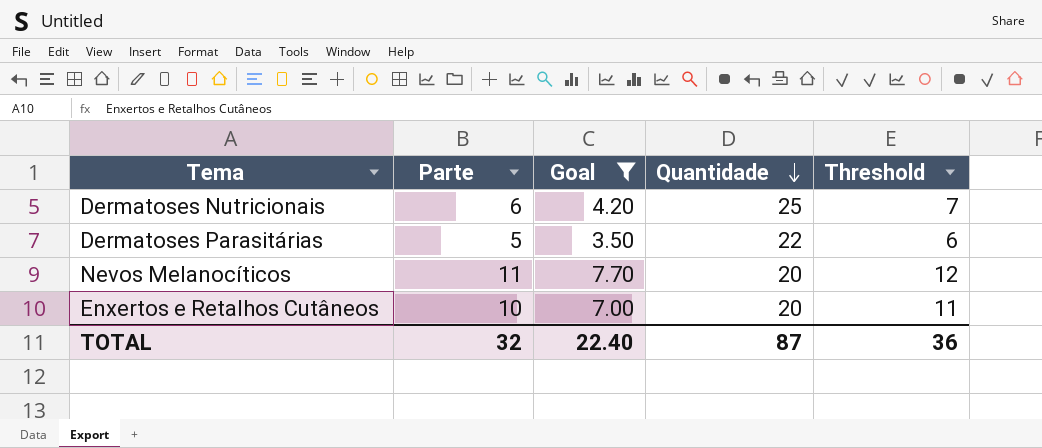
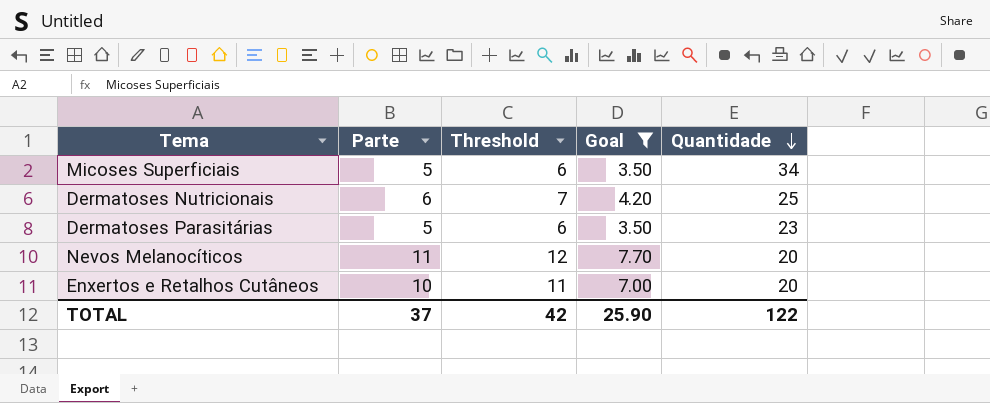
column Threshold | position: 5 -> 3
row Micoses Superficiais: none -> 5 | 6 | 3.50 | 34
Dermatoses Parasitárias | Quantidade: 22 -> 23
TOTAL | Parte: 32 -> 37
TOTAL | Threshold: 36 -> 42
TOTAL | Goal: 22.40 -> 25.90
TOTAL | Quantidade: 87 -> 122

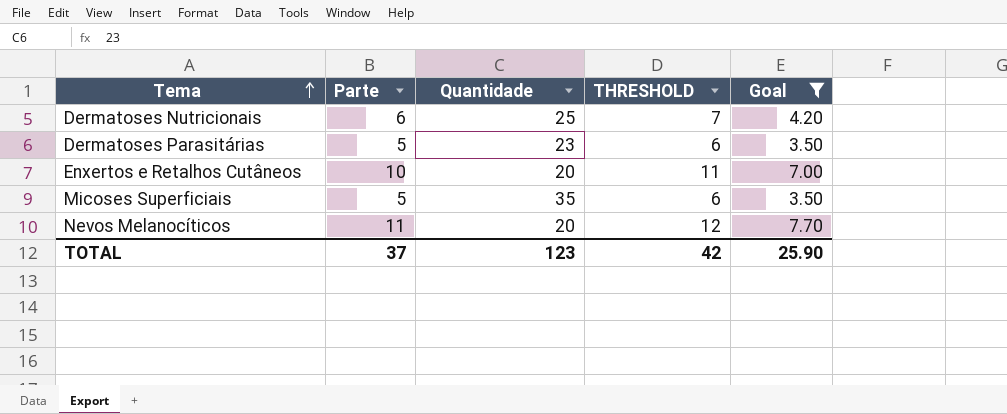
row order: Quantidade descending -> Tema ascending
column Quantidade | position: 5 -> 3
column name: Threshold -> THRESHOLD
Micoses Superficiais | Quantidade: 34 -> 35
TOTAL | Quantidade: 122 -> 123

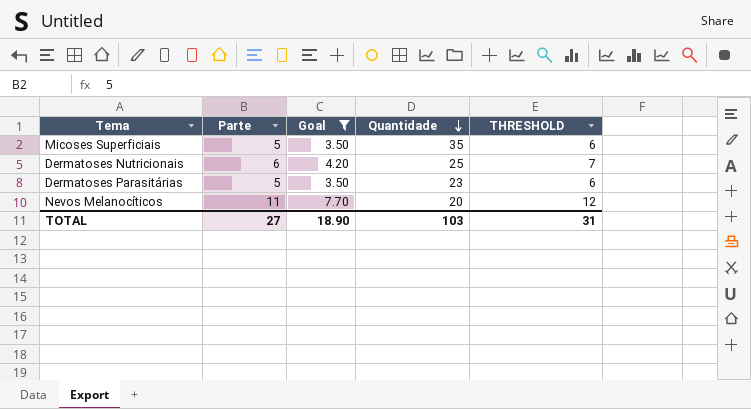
row order: Tema ascending -> Quantidade descending
column Goal | position: 5 -> 3
row Enxertos e Retalhos Cutâneos: 10 | 20 | 11 | 7.00 -> none
TOTAL | Parte: 37 -> 27
TOTAL | Goal: 25.90 -> 18.90
TOTAL | Quantidade: 123 -> 103
TOTAL | THRESHOLD: 42 -> 31

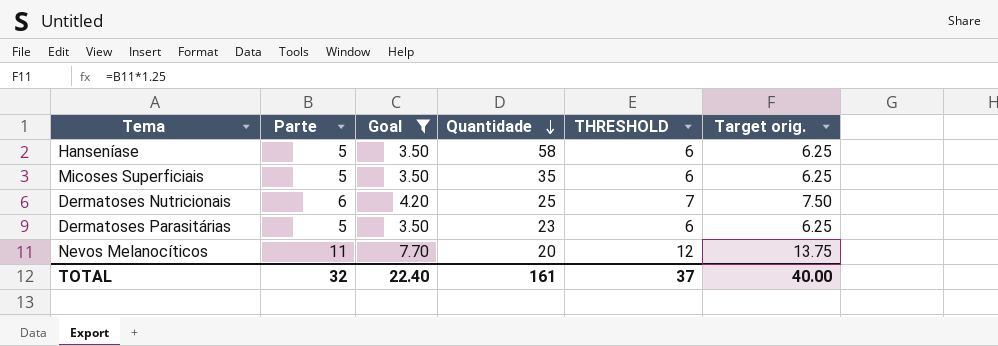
column Target orig. | formula: none -> [Parte] * 1.25
row Hanseníase: none -> 5 | 3.50 | 58 | 6 | 6.25
TOTAL | Parte: 27 -> 32
TOTAL | Goal: 18.90 -> 22.40
TOTAL | Quantidade: 103 -> 161
TOTAL | THRESHOLD: 31 -> 37

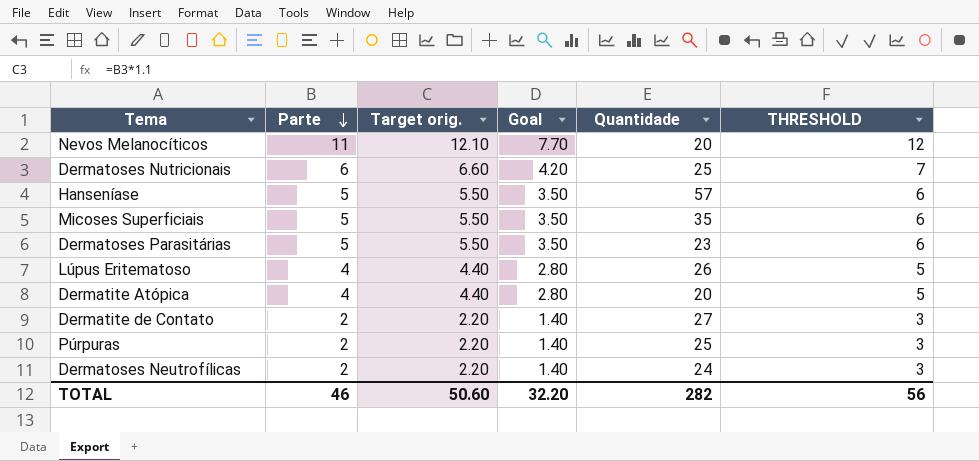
filter: Goal >= 3.50 -> none
row order: Quantidade descending -> Parte descending
column Target orig. | formula: [Parte] * 1.25 -> [Parte] * 1.1
column Target orig. | position: 6 -> 3
Hanseníase | Quantidade: 58 -> 57
TOTAL | Parte: 32 -> 46
TOTAL | Target orig.: 40.00 -> 50.60
TOTAL | Goal: 22.40 -> 32.20
TOTAL | Quantidade: 161 -> 282
TOTAL | THRESHOLD: 37 -> 56

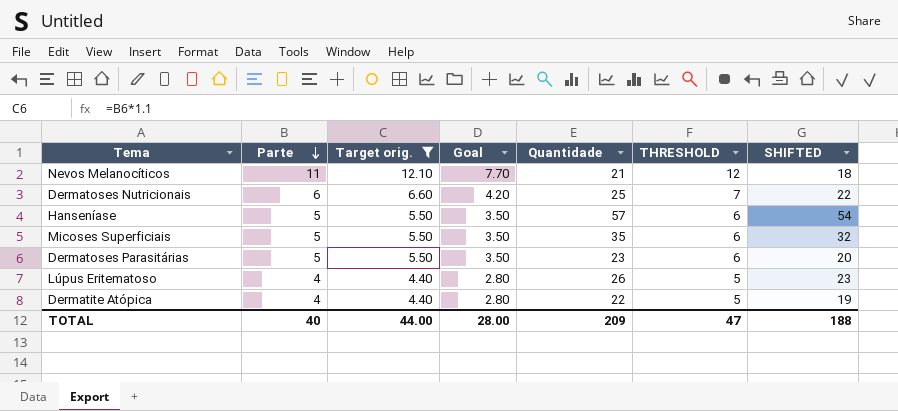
filter: none -> Target orig. != 2.20
column SHIFTED | formula: none -> [Quantidade] - 3
Nevos Melanocíticos | Quantidade: 20 -> 21
Dermatite Atópica | Quantidade: 20 -> 22
TOTAL | Parte: 46 -> 40
TOTAL | Target orig.: 50.60 -> 44.00
TOTAL | Goal: 32.20 -> 28.00
TOTAL | Quantidade: 282 -> 209
TOTAL | THRESHOLD: 56 -> 47

